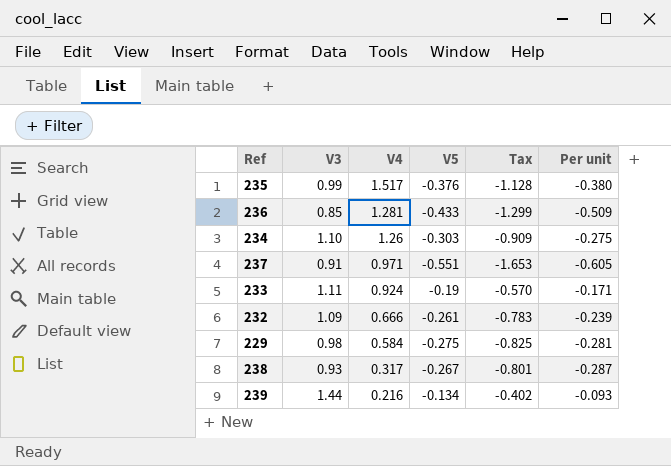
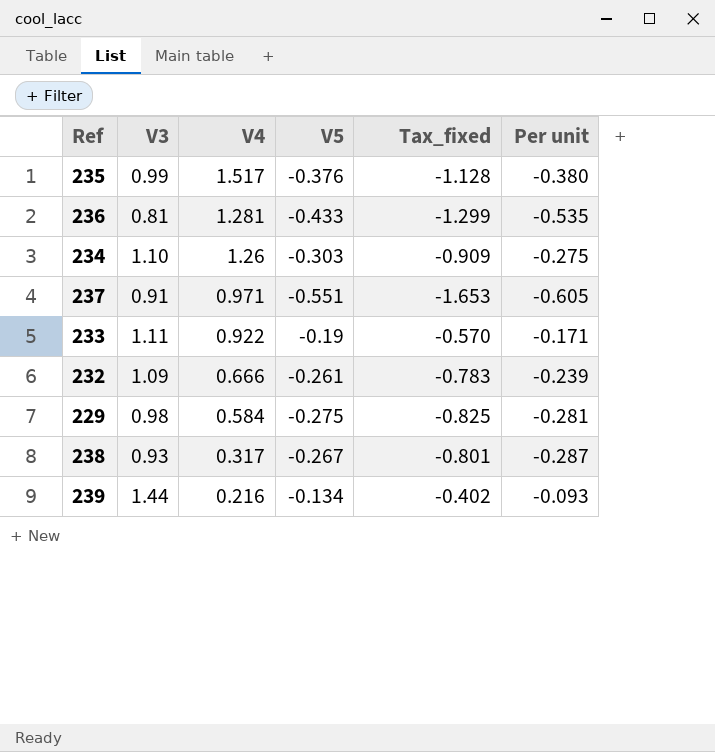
column name: Tax -> Tax_fixed
236 | V3: 0.85 -> 0.81
236 | Per unit: -0.509 -> -0.535
233 | V4: 0.924 -> 0.922

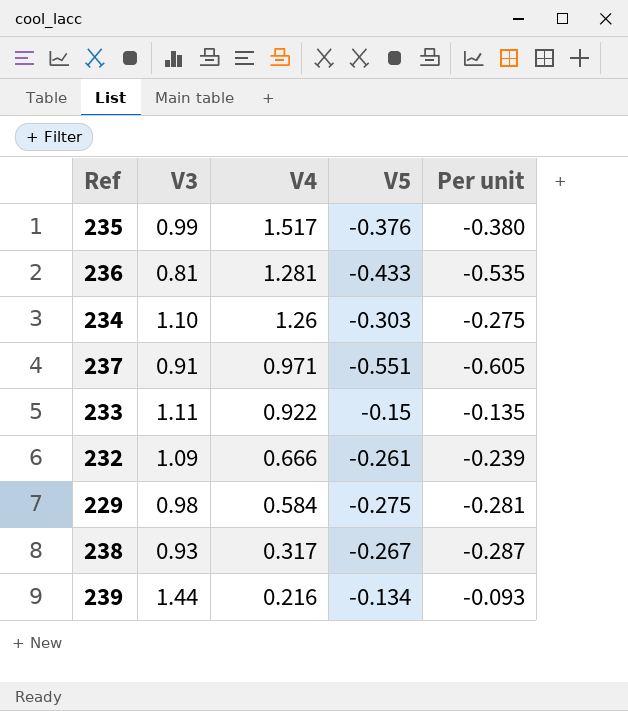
column Tax_fixed | formula: [V5] * 3 -> none
233 | V5: -0.19 -> -0.15
233 | Per unit: -0.171 -> -0.135

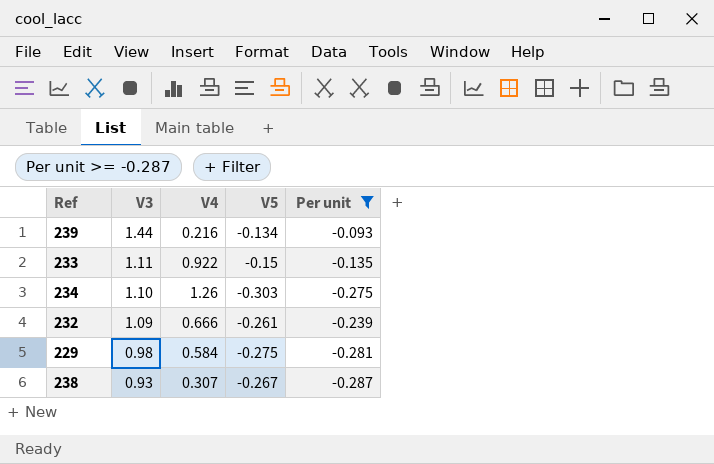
filter: none -> Per unit >= -0.287
row order: V4 descending -> V3 descending
238 | V4: 0.317 -> 0.307

